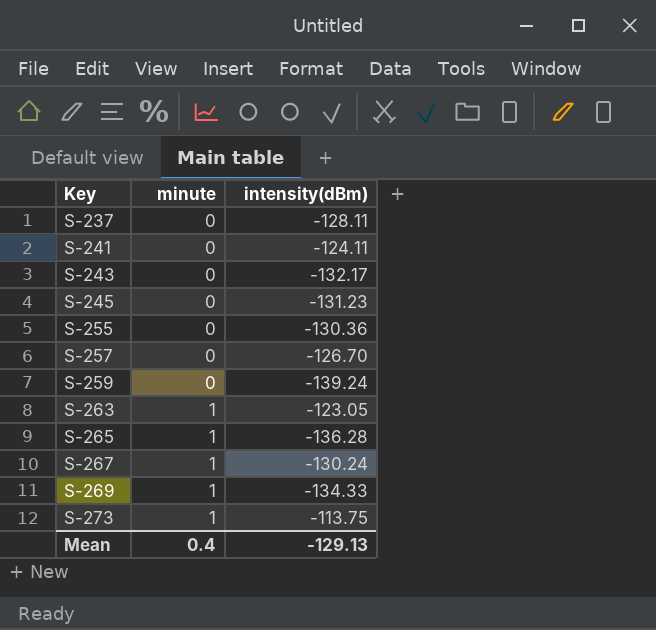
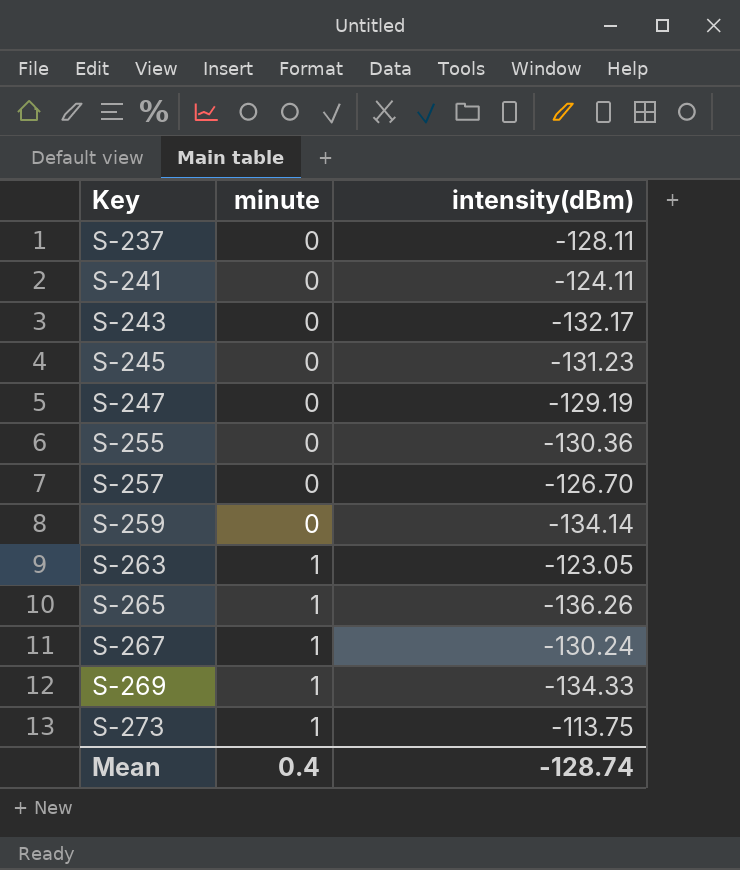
row S-247: none -> 0 | -129.19
S-259 | intensity(dBm): -139.24 -> -134.14
S-265 | intensity(dBm): -136.28 -> -136.26
Mean | intensity(dBm): -129.13 -> -128.74

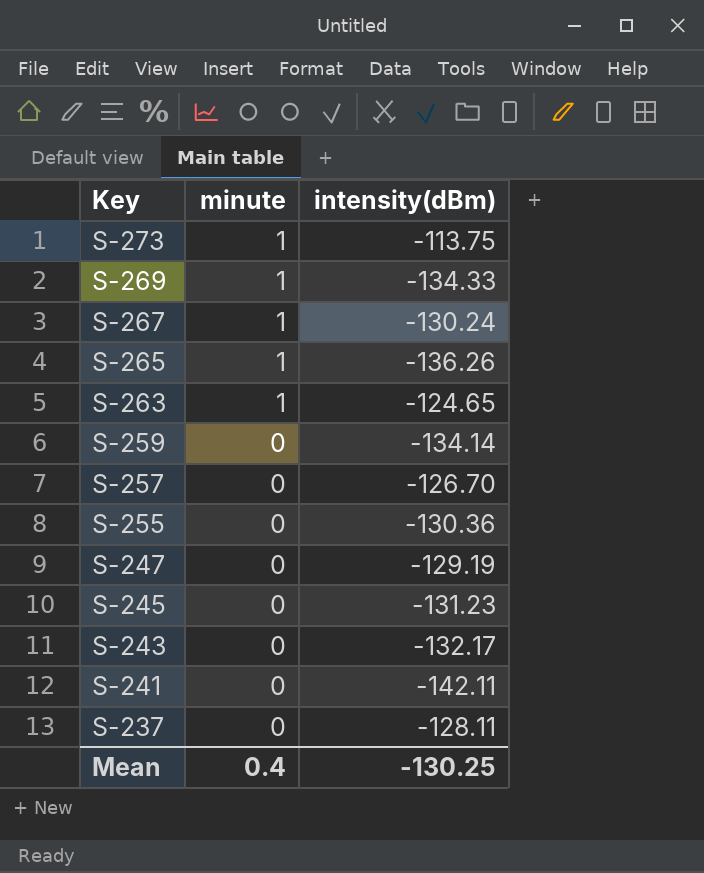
row order: Key ascending -> Key descending
S-263 | intensity(dBm): -123.05 -> -124.65
S-241 | intensity(dBm): -124.11 -> -142.11
Mean | intensity(dBm): -128.74 -> -130.25

